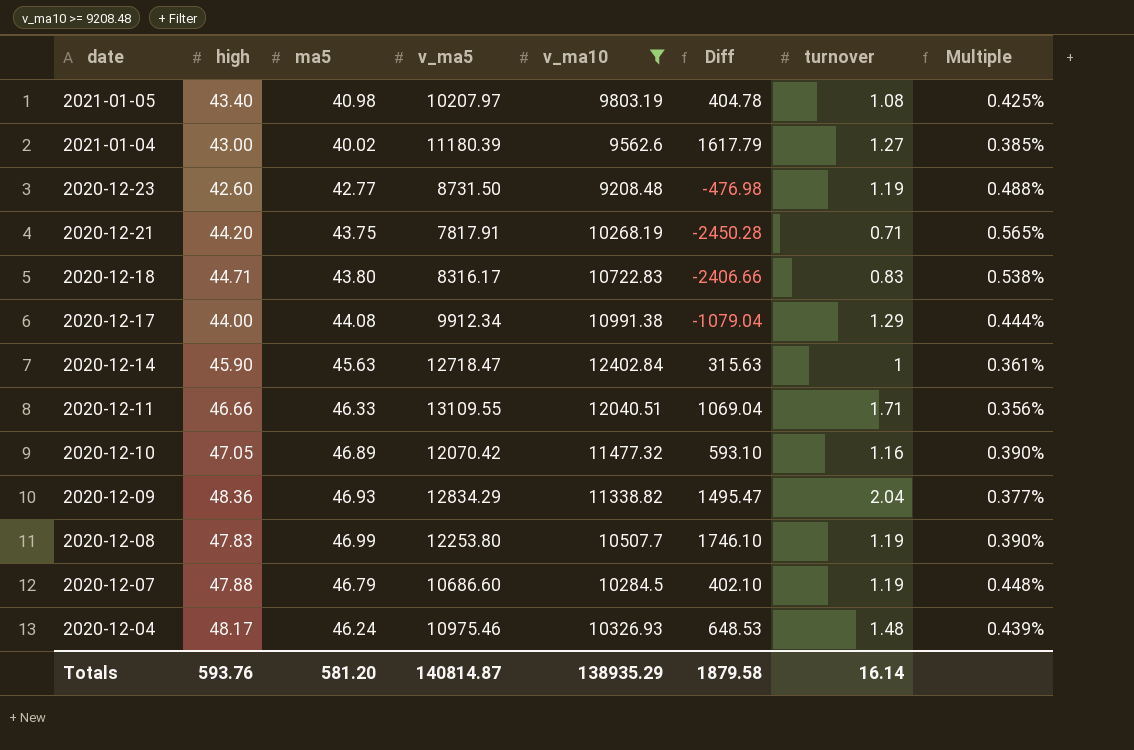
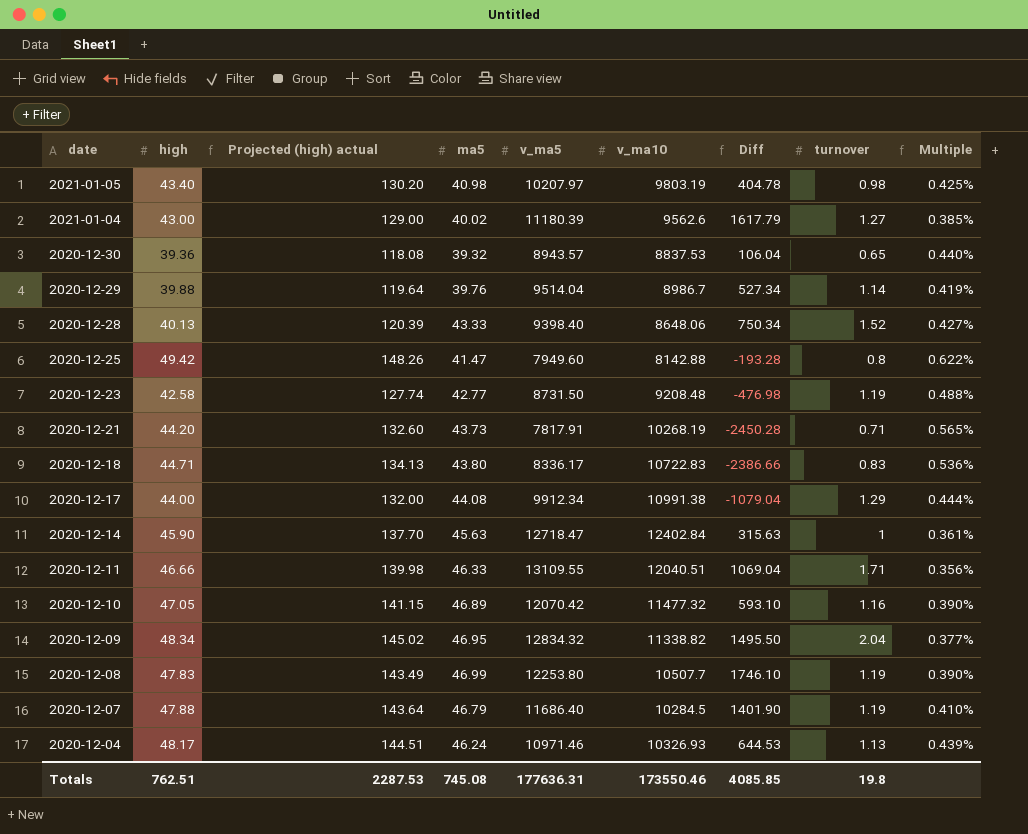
filter: v_ma10 >= 9208.48 -> none
column Projected (high) actual | formula: none -> [high] * 3
2021-01-05 | turnover: 1.08 -> 0.98
2020-12-23 | high: 42.60 -> 42.58
2020-12-21 | ma5: 43.75 -> 43.73
2020-12-18 | v_ma5: 8316.17 -> 8336.17
2020-12-18 | Diff: -2406.66 -> -2386.66
2020-12-18 | Multiple: 0.538% -> 0.536%
2020-12-09 | high: 48.36 -> 48.34
2020-12-09 | ma5: 46.93 -> 46.95
2020-12-09 | v_ma5: 12834.29 -> 12834.32
2020-12-09 | Diff: 1495.47 -> 1495.50
2020-12-07 | v_ma5: 10686.60 -> 11686.40
2020-12-07 | Diff: 402.10 -> 1401.90
2020-12-07 | Multiple: 0.448% -> 0.410%
2020-12-04 | v_ma5: 10975.46 -> 10971.46
2020-12-04 | Diff: 648.53 -> 644.53
2020-12-04 | turnover: 1.48 -> 1.13
Totals | high: 593.76 -> 762.51
Totals | ma5: 581.20 -> 745.08
Totals | v_ma5: 140814.87 -> 177636.31
Totals | v_ma10: 138935.29 -> 173550.46
Totals | Diff: 1879.58 -> 4085.85
Totals | turnover: 16.14 -> 19.8

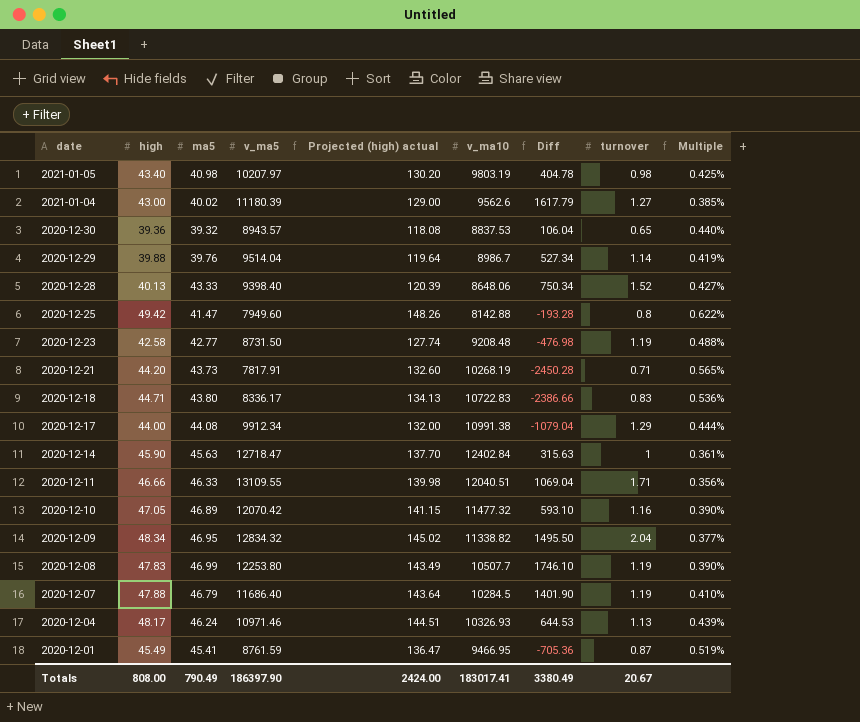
column Projected (high) actual | position: 3 -> 5
row 2020-12-01: none -> 45.49 | 45.41 | 8761.59 | 136.47 | 9466.95 | -705.36 | 0.87 | 0.519%
Totals | high: 762.51 -> 808.00
Totals | ma5: 745.08 -> 790.49
Totals | v_ma5: 177636.31 -> 186397.90
Totals | Projected (high) actual: 2287.53 -> 2424.00
Totals | v_ma10: 173550.46 -> 183017.41
Totals | Diff: 4085.85 -> 3380.49
Totals | turnover: 19.8 -> 20.67

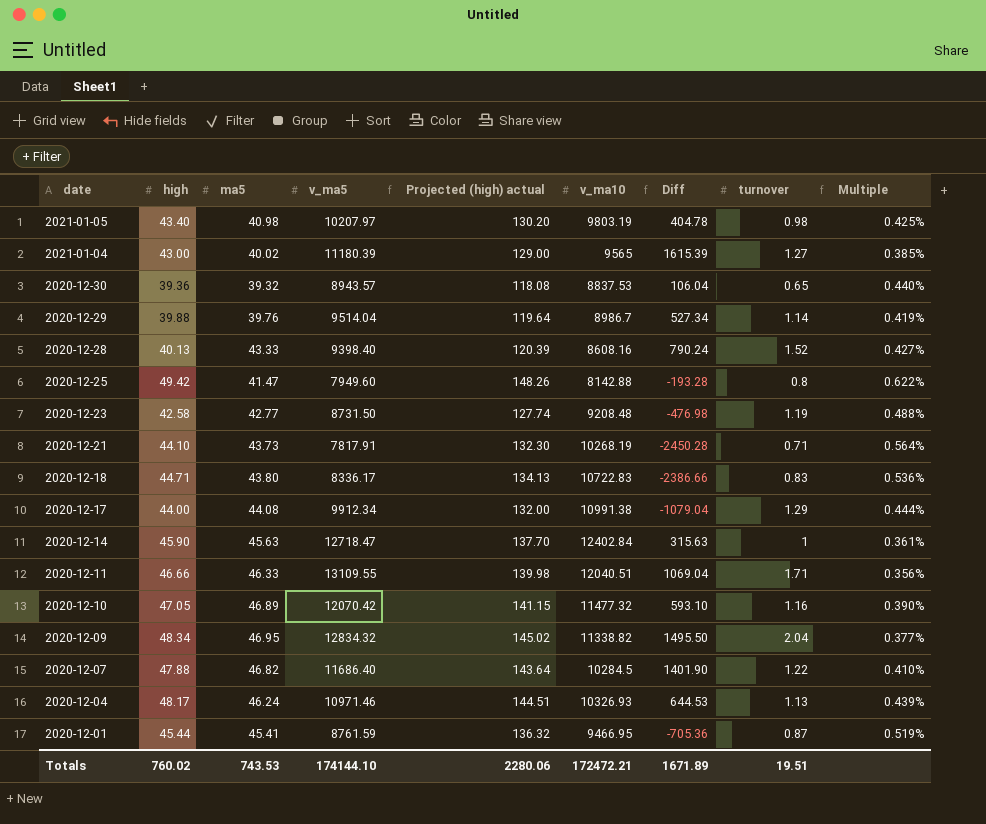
row 2020-12-08: 47.83 | 46.99 | 12253.80 | 143.49 | 10507.7 | 1746.10 | 1.19 | 0.390% -> none
2021-01-04 | v_ma10: 9562.6 -> 9565
2021-01-04 | Diff: 1617.79 -> 1615.39
2020-12-28 | v_ma10: 8648.06 -> 8608.16
2020-12-28 | Diff: 750.34 -> 790.24
2020-12-21 | high: 44.20 -> 44.10
2020-12-21 | Projected (high) actual: 132.60 -> 132.30
2020-12-21 | Multiple: 0.565% -> 0.564%
2020-12-07 | ma5: 46.79 -> 46.82
2020-12-07 | turnover: 1.19 -> 1.22
2020-12-01 | high: 45.49 -> 45.44
2020-12-01 | Projected (high) actual: 136.47 -> 136.32
Totals | high: 808.00 -> 760.02
Totals | ma5: 790.49 -> 743.53
Totals | v_ma5: 186397.90 -> 174144.10
Totals | Projected (high) actual: 2424.00 -> 2280.06
Totals | v_ma10: 183017.41 -> 172472.21
Totals | Diff: 3380.49 -> 1671.89
Totals | turnover: 20.67 -> 19.51

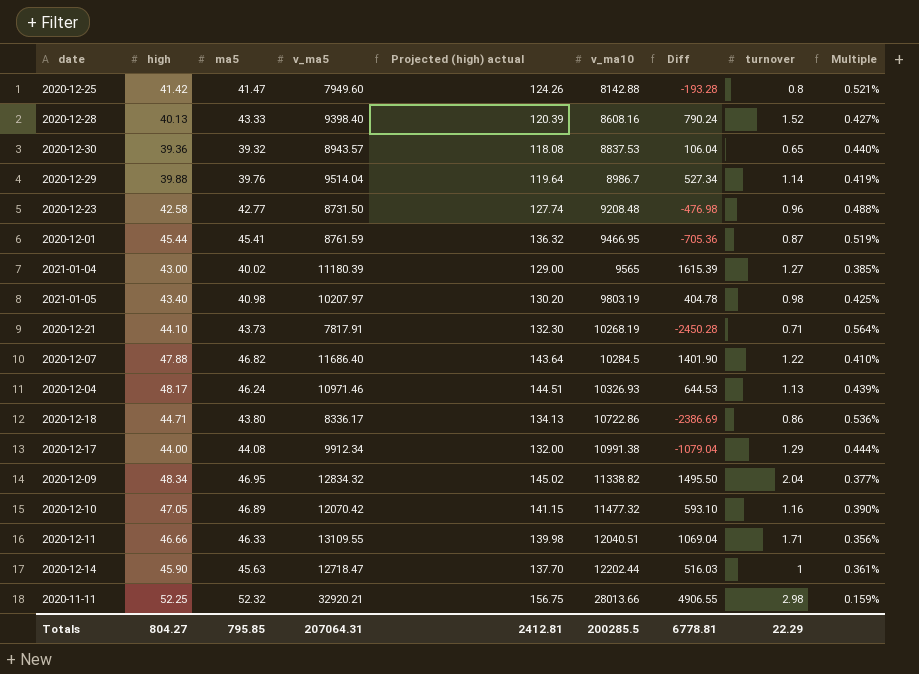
row order: date descending -> v_ma10 ascending
2020-12-25 | high: 49.42 -> 41.42
2020-12-25 | Projected (high) actual: 148.26 -> 124.26
2020-12-25 | Multiple: 0.622% -> 0.521%
2020-12-23 | turnover: 1.19 -> 0.96
2020-12-18 | v_ma10: 10722.83 -> 10722.86
2020-12-18 | Diff: -2386.66 -> -2386.69
2020-12-18 | turnover: 0.83 -> 0.86
2020-12-14 | v_ma10: 12402.84 -> 12202.44
2020-12-14 | Diff: 315.63 -> 516.03
row 2020-11-11: none -> 52.25 | 52.32 | 32920.21 | 156.75 | 28013.66 | 4906.55 | 2.98 | 0.159%
Totals | high: 760.02 -> 804.27
Totals | ma5: 743.53 -> 795.85
Totals | v_ma5: 174144.10 -> 207064.31
Totals | Projected (high) actual: 2280.06 -> 2412.81
Totals | v_ma10: 172472.21 -> 200285.5
Totals | Diff: 1671.89 -> 6778.81
Totals | turnover: 19.51 -> 22.29

